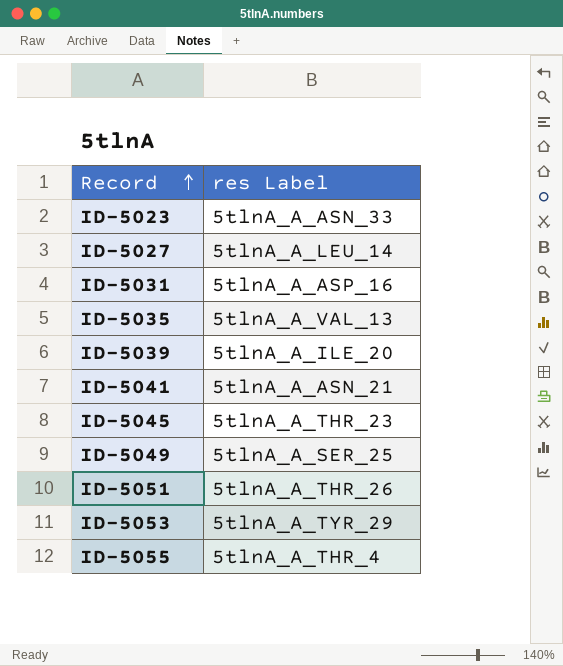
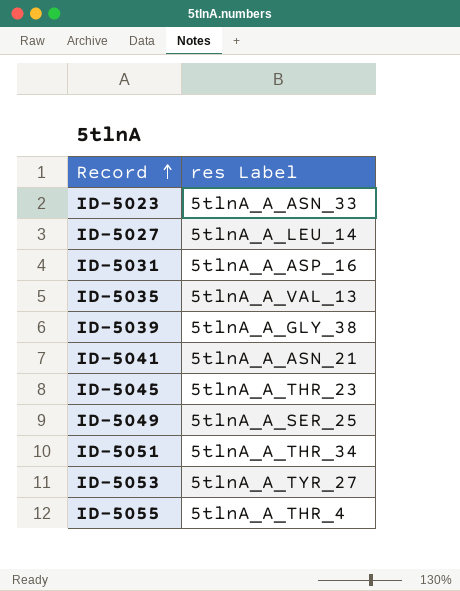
ID-5039 | res Label: 5tlnA_A_ILE_20 -> 5tlnA_A_GLY_38
ID-5051 | res Label: 5tlnA_A_THR_26 -> 5tlnA_A_THR_34
ID-5053 | res Label: 5tlnA_A_TYR_29 -> 5tlnA_A_TYR_27

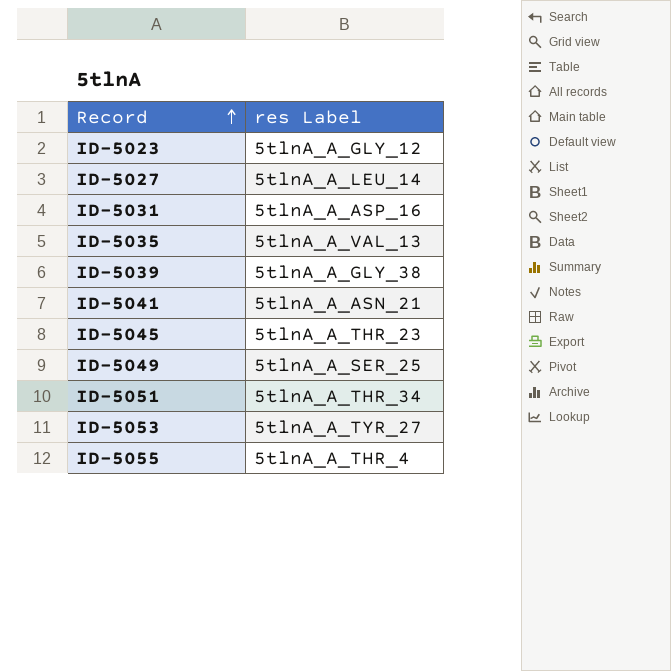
ID-5023 | res Label: 5tlnA_A_ASN_33 -> 5tlnA_A_GLY_12

